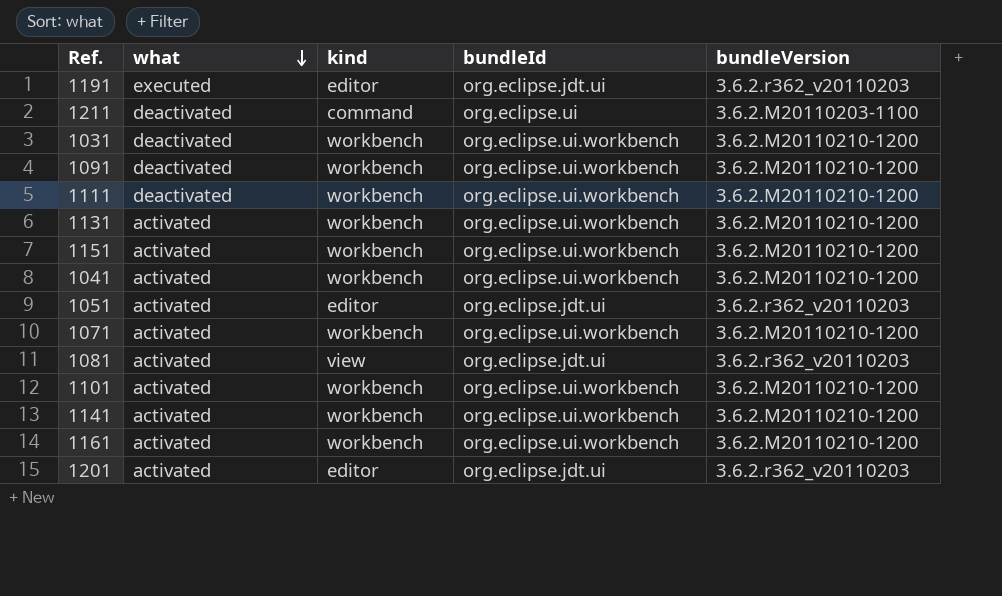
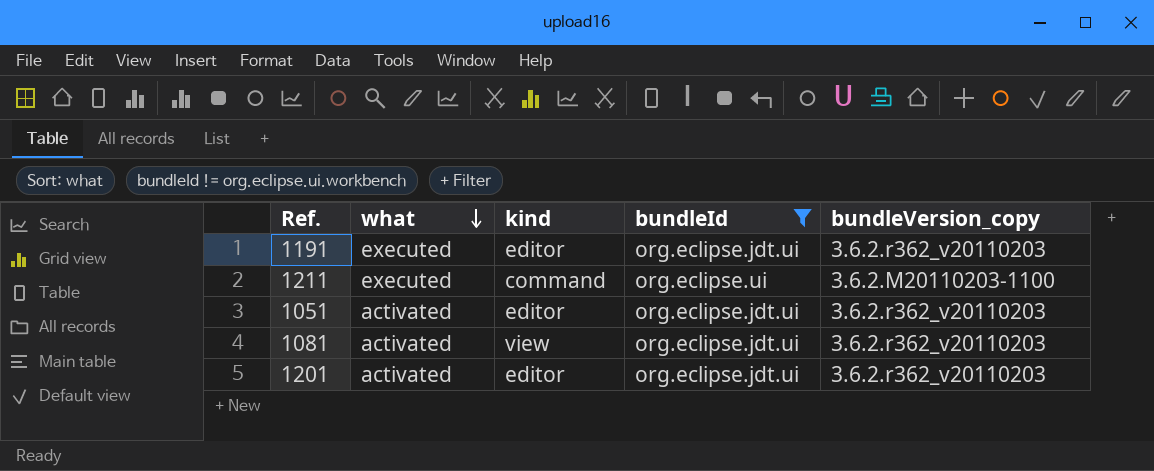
filter: none -> bundleId != org.eclipse.ui.workbench
column name: bundleVersion -> bundleVersion_copy
1211 | what: deactivated -> executed

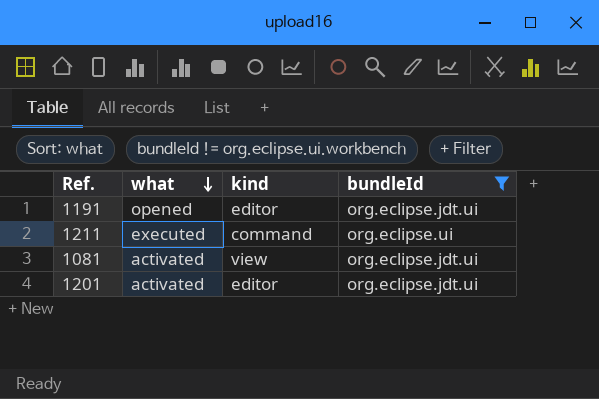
column bundleVersion_copy | position: 5 -> none
row 1051: activated | editor | org.eclipse.jdt.ui | 3.6.2.r362_v20110203 -> none
1191 | what: executed -> opened

